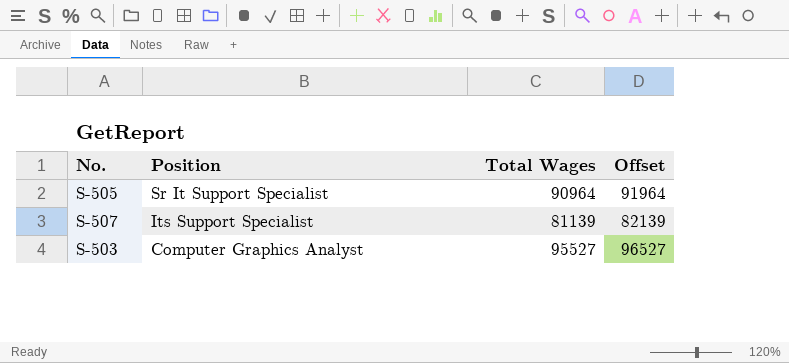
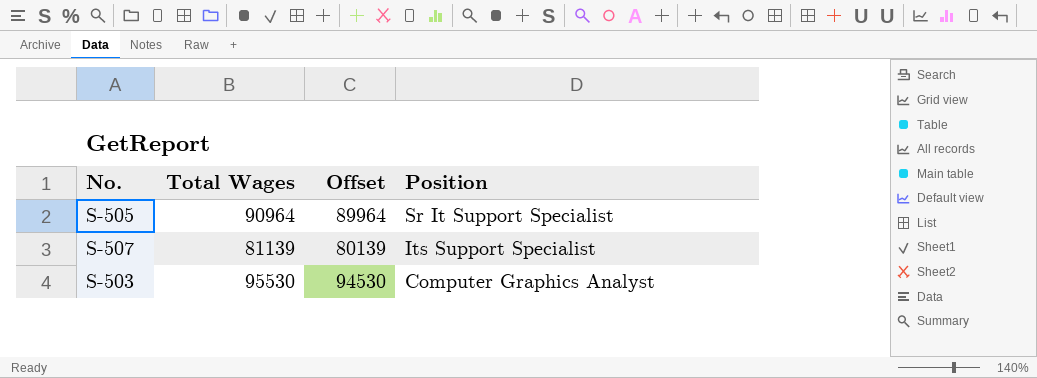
column Offset | formula: [Total Wages] + 1000 -> [Total Wages] - 1000
column Position | position: 2 -> 4
S-503 | Total Wages: 95527 -> 95530

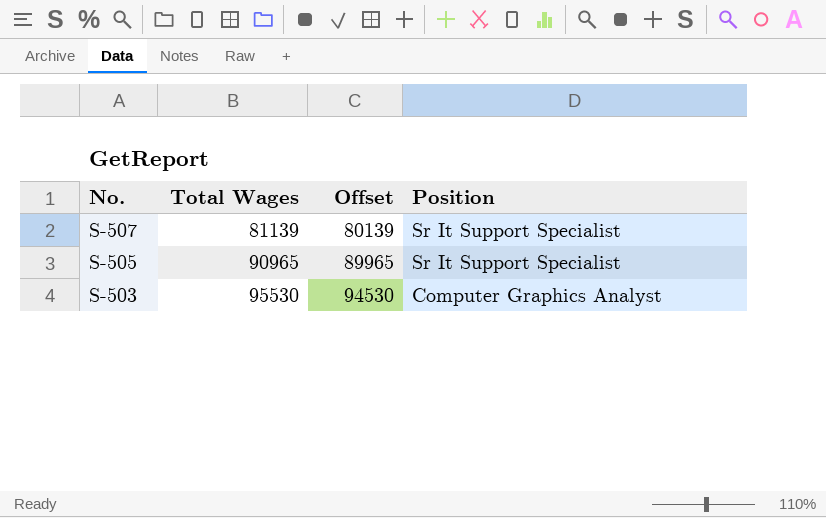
row order: Position descending -> No. descending
S-507 | Position: Its Support Specialist -> Sr It Support Specialist
S-505 | Total Wages: 90964 -> 90965
S-505 | Offset: 89964 -> 89965

